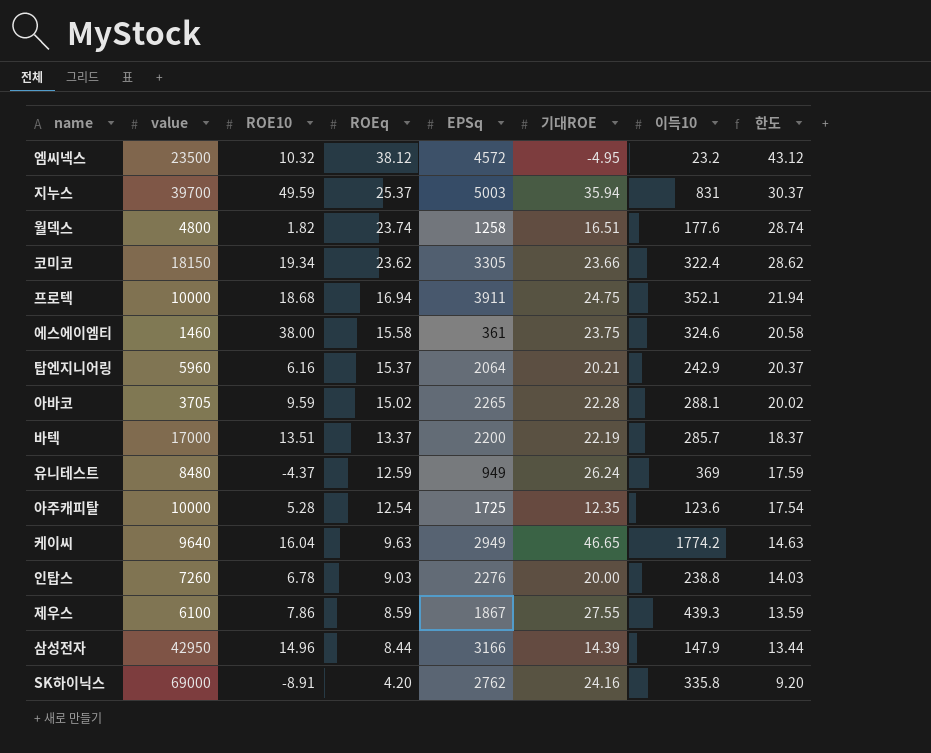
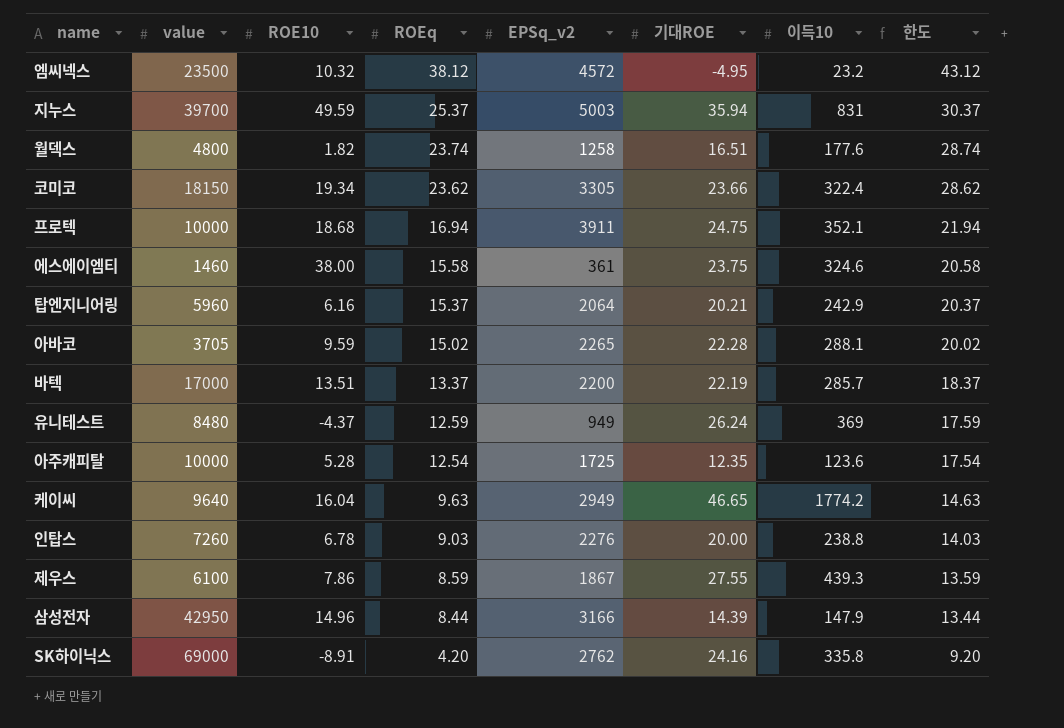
column name: EPSq -> EPSq_v2

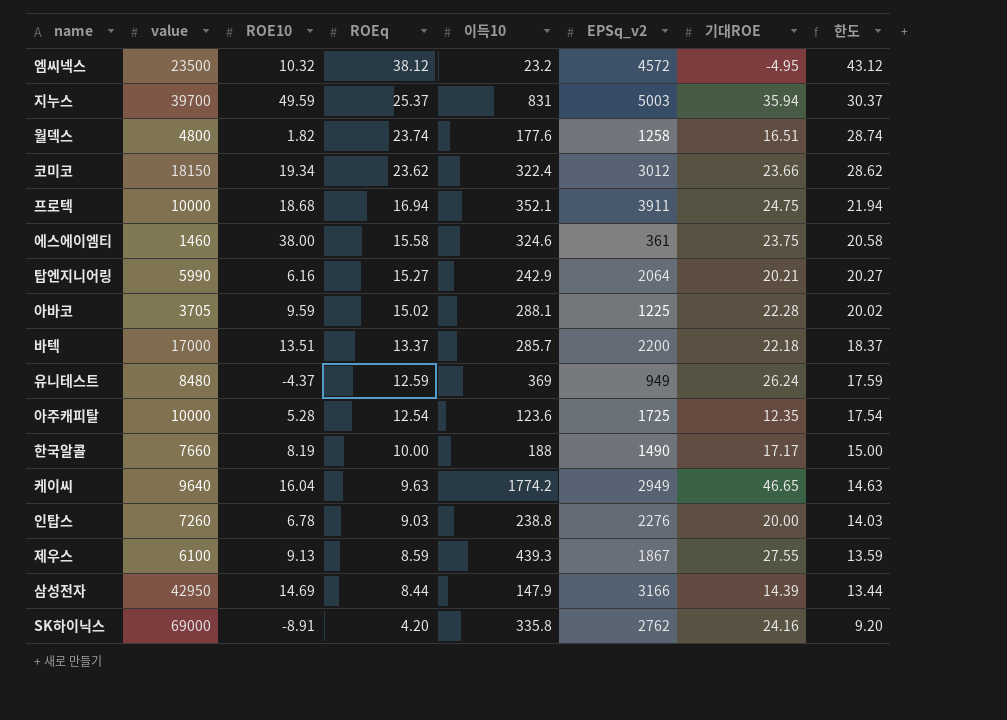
column 이득10 | position: 7 -> 5
코미코 | EPSq_v2: 3305 -> 3012
탑엔지니어링 | value: 5960 -> 5990
탑엔지니어링 | ROEq: 15.37 -> 15.27
탑엔지니어링 | 한도: 20.37 -> 20.27
아바코 | EPSq_v2: 2265 -> 1225
바텍 | 기대ROE: 22.19 -> 22.18
row 한국알콜: none -> 7660 | 8.19 | 10.00 | 188 | 1490 | 17.17 | 15.00
제우스 | ROE10: 7.86 -> 9.13
삼성전자 | ROE10: 14.96 -> 14.69

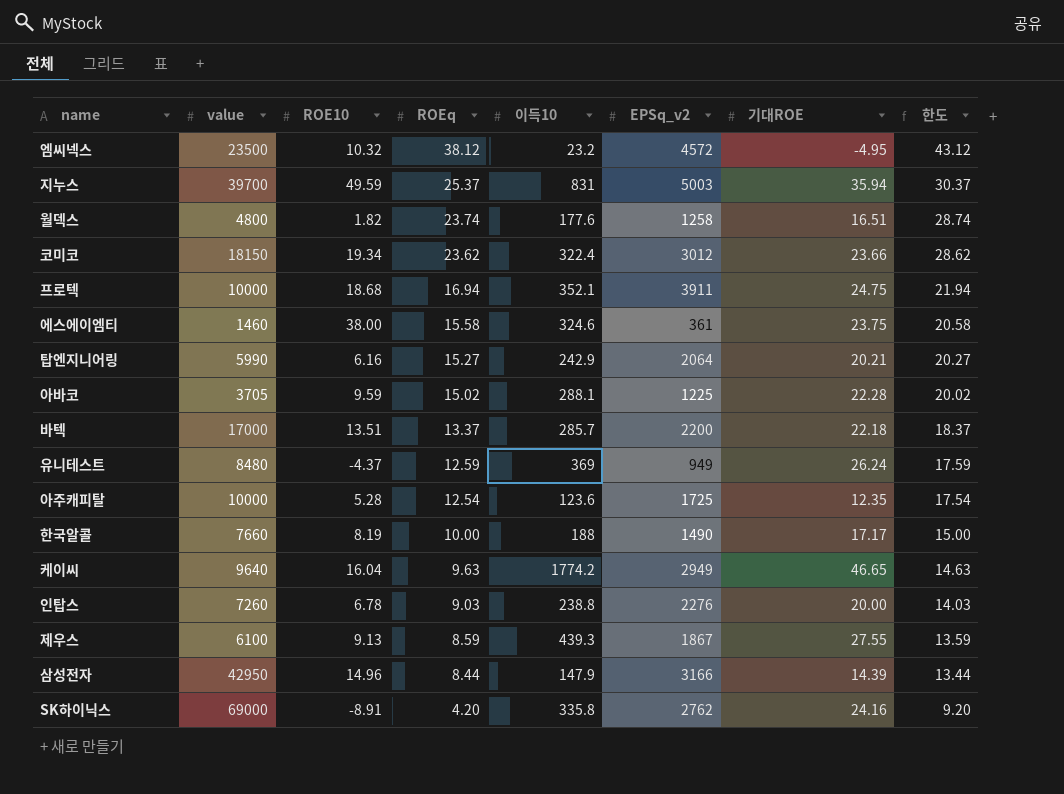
삼성전자 | ROE10: 14.69 -> 14.96

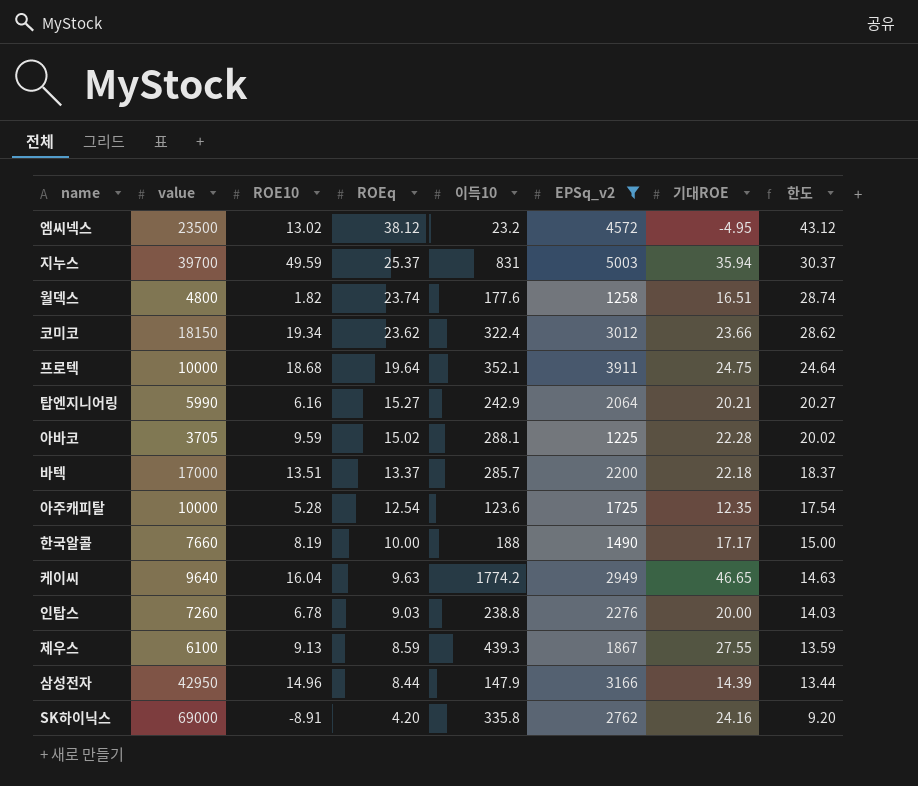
filter: none -> EPSq_v2 >= 1225
엠씨넥스 | ROE10: 10.32 -> 13.02
프로텍 | ROEq: 16.94 -> 19.64
프로텍 | 한도: 21.94 -> 24.64

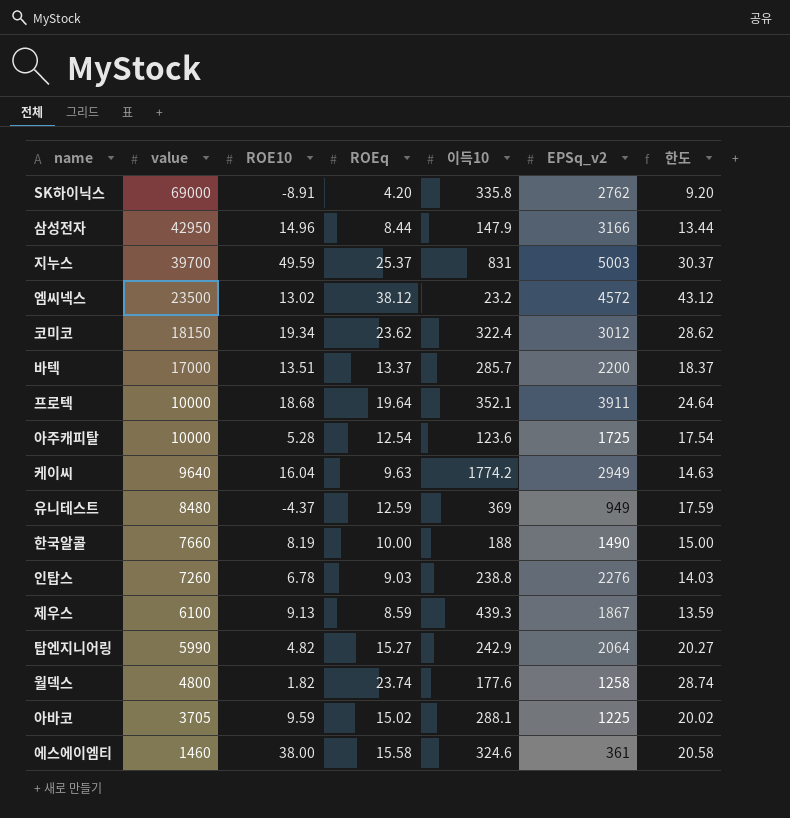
filter: EPSq_v2 >= 1225 -> none
row order: ROEq descending -> value descending
column 기대ROE | position: 7 -> none
탑엔지니어링 | ROE10: 6.16 -> 4.82

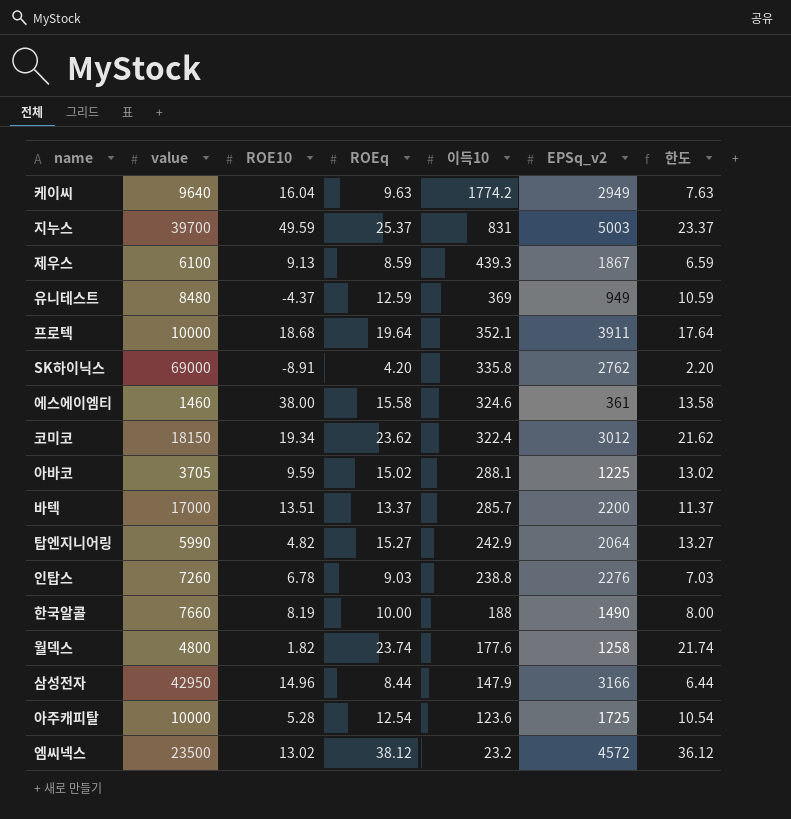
row order: value descending -> 이득10 descending
column 한도 | formula: [ROEq] + 5 -> [ROEq] - 2

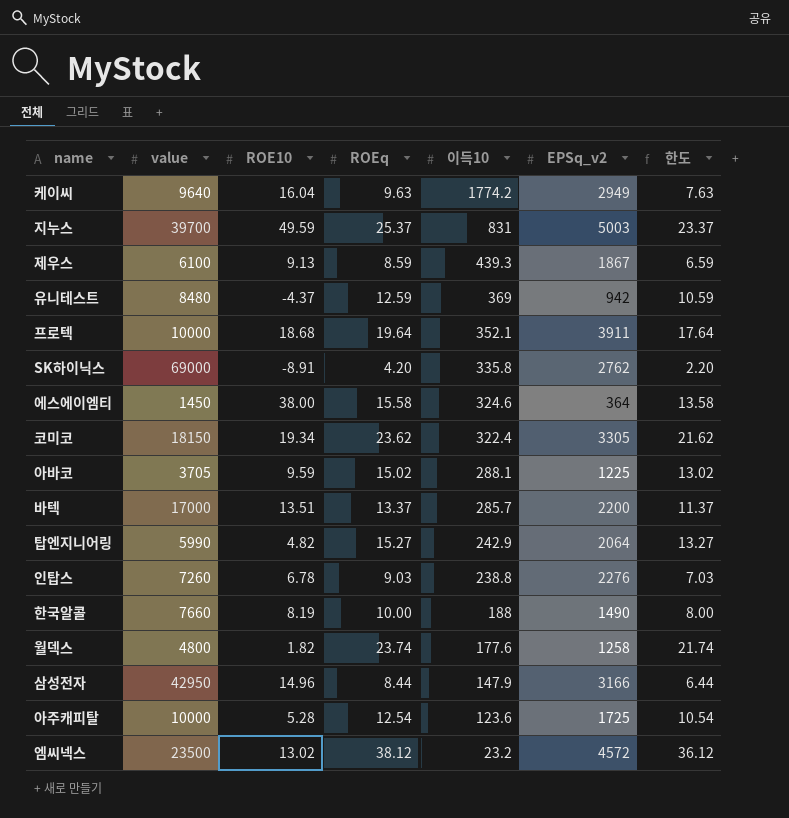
유니테스트 | EPSq_v2: 949 -> 942
에스에이엠티 | value: 1460 -> 1450
에스에이엠티 | EPSq_v2: 361 -> 364
코미코 | EPSq_v2: 3012 -> 3305

